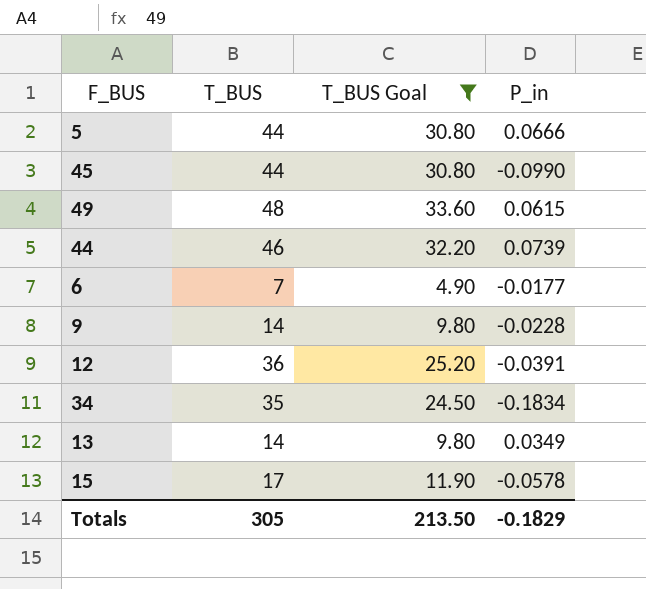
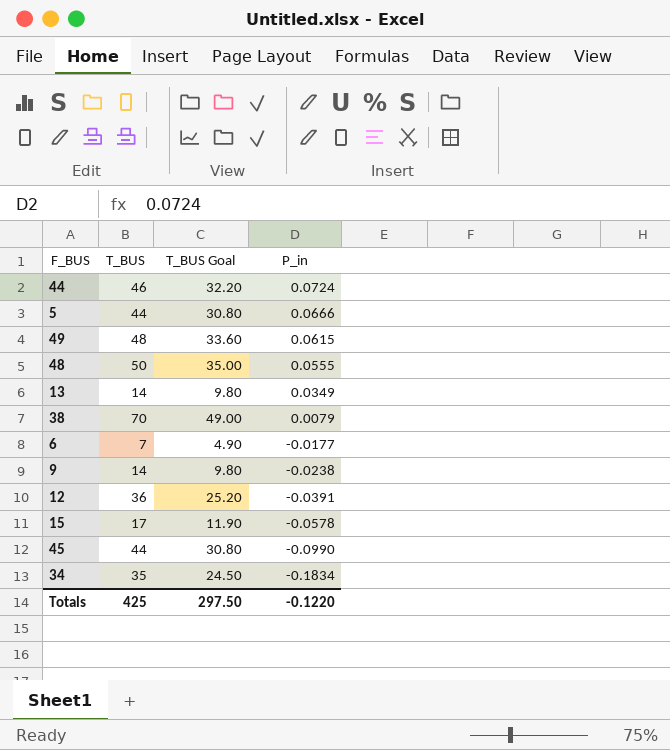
filter: T_BUS Goal <= 33.60 -> none
row order: none -> P_in descending
44 | P_in: 0.0739 -> 0.0724
9 | P_in: -0.0228 -> -0.0238
Totals | T_BUS: 305 -> 425
Totals | T_BUS Goal: 213.50 -> 297.50
Totals | P_in: -0.1829 -> -0.1220

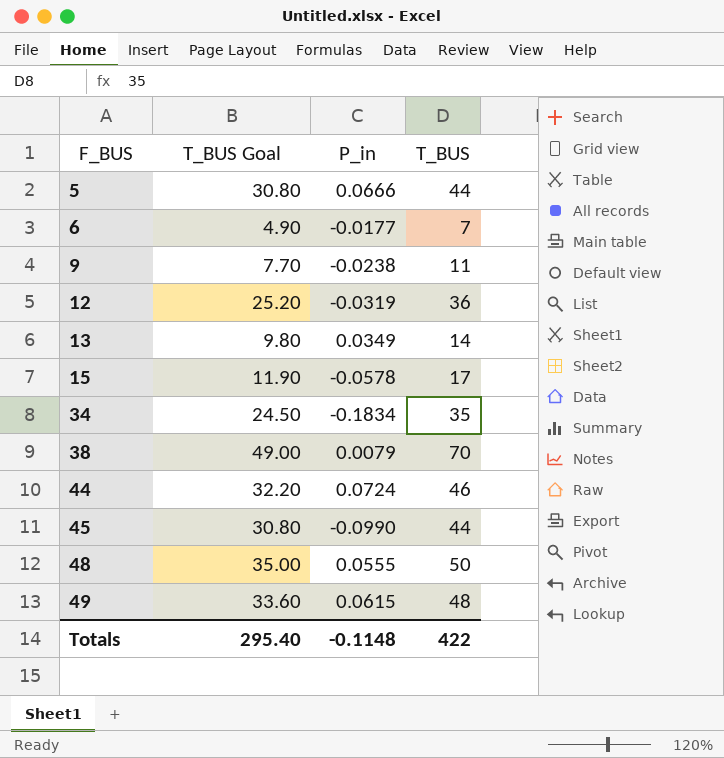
row order: P_in descending -> F_BUS ascending
column T_BUS | position: 2 -> 4
9 | T_BUS Goal: 9.80 -> 7.70
9 | T_BUS: 14 -> 11
12 | P_in: -0.0391 -> -0.0319
Totals | T_BUS Goal: 297.50 -> 295.40
Totals | P_in: -0.1220 -> -0.1148
Totals | T_BUS: 425 -> 422

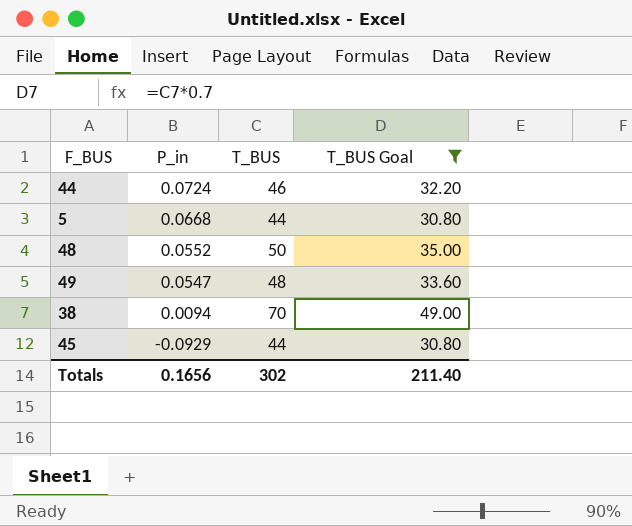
filter: none -> T_BUS Goal >= 30.80
row order: F_BUS ascending -> P_in descending
column T_BUS Goal | position: 2 -> 4
5 | P_in: 0.0666 -> 0.0668
48 | P_in: 0.0555 -> 0.0552
49 | P_in: 0.0615 -> 0.0547
38 | P_in: 0.0079 -> 0.0094
45 | P_in: -0.0990 -> -0.0929
Totals | P_in: -0.1148 -> 0.1656
Totals | T_BUS: 422 -> 302
Totals | T_BUS Goal: 295.40 -> 211.40

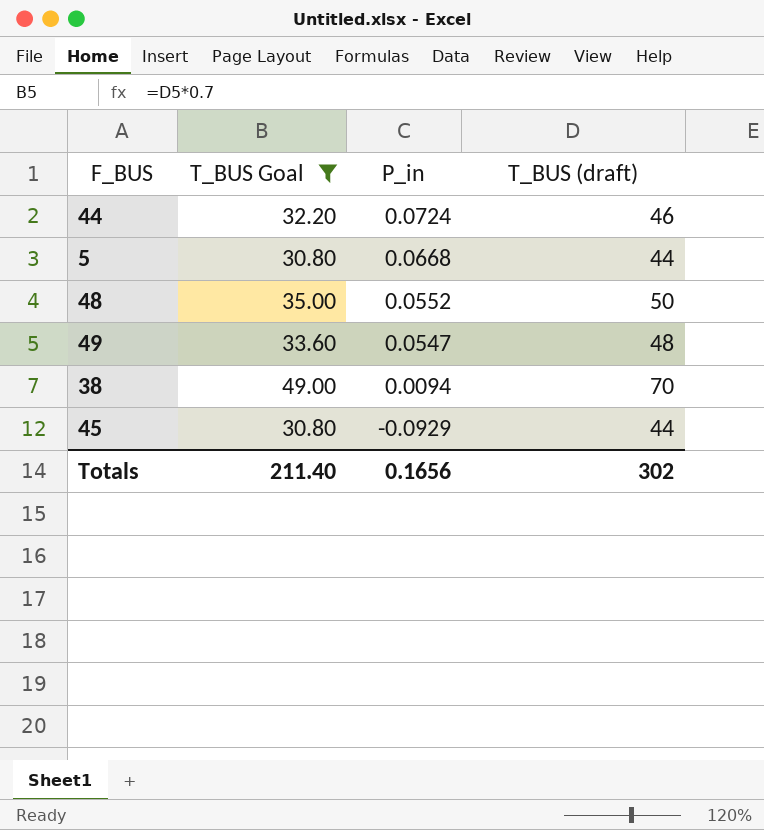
column T_BUS Goal | position: 4 -> 2
column name: T_BUS -> T_BUS (draft)

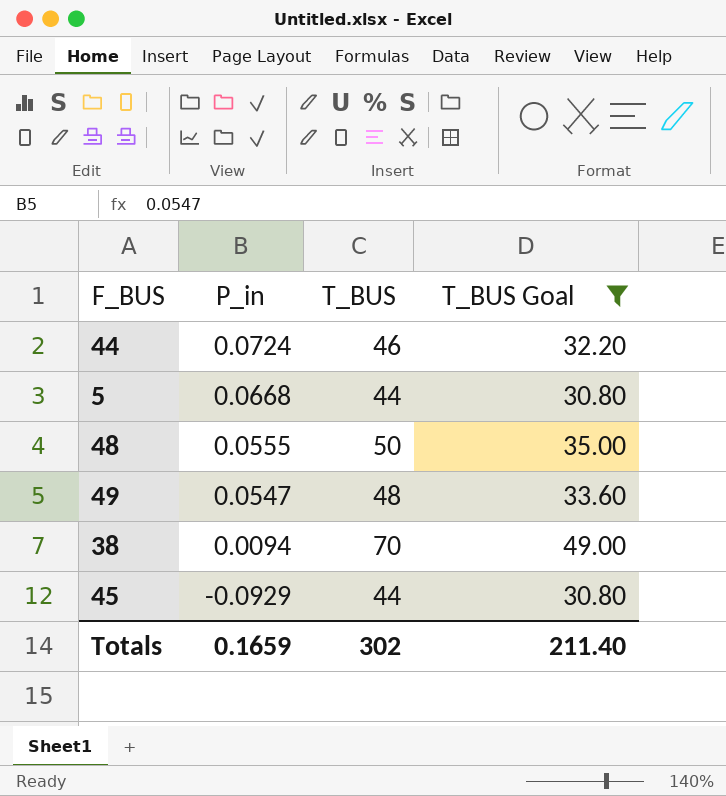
column name: T_BUS (draft) -> T_BUS
column T_BUS Goal | position: 2 -> 4
48 | P_in: 0.0552 -> 0.0555
Totals | P_in: 0.1656 -> 0.1659

